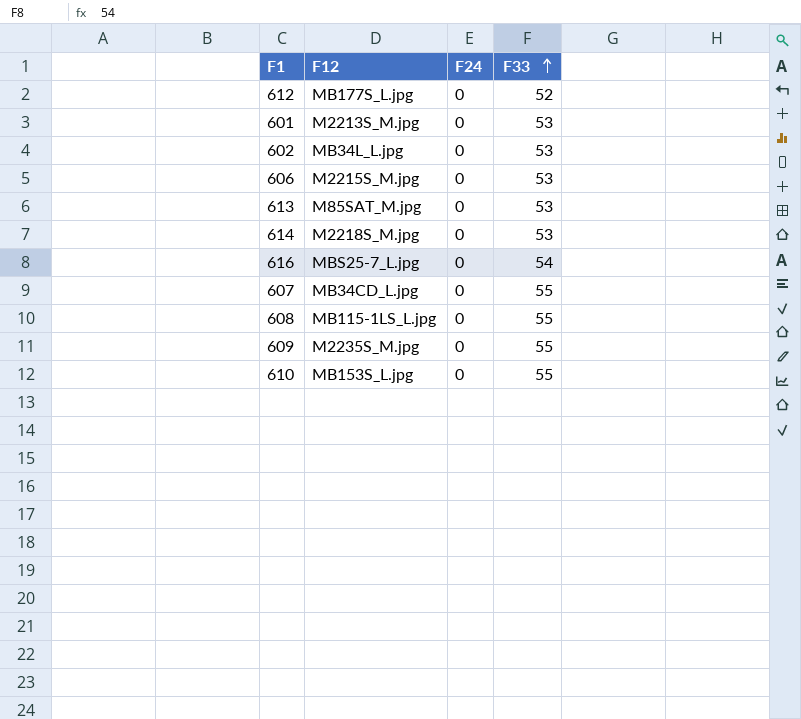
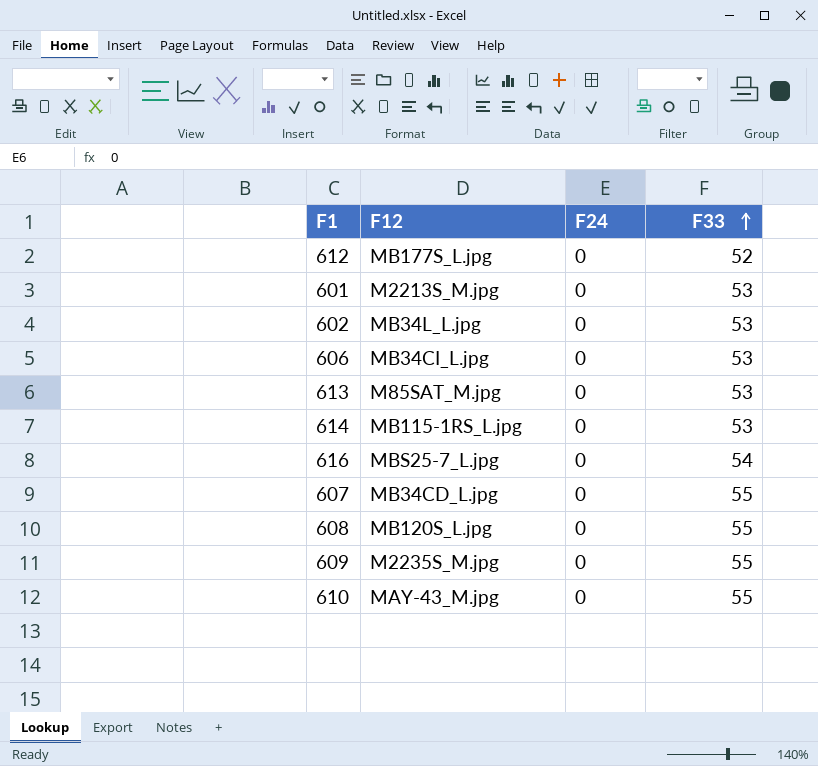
606 | F12: M2215S_M.jpg -> MB34CI_L.jpg
614 | F12: M2218S_M.jpg -> MB115-1RS_L.jpg
608 | F12: MB115-1LS_L.jpg -> MB120S_L.jpg
610 | F12: MB153S_L.jpg -> MAY-43_M.jpg

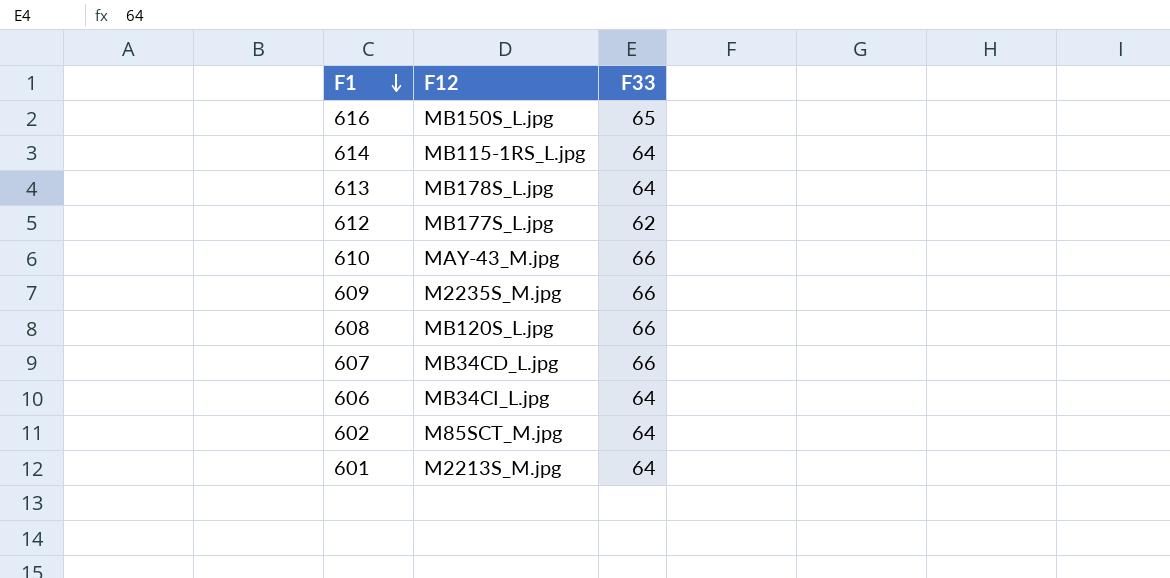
row order: F33 ascending -> F1 descending
column F24 | position: 3 -> none
616 | F12: MBS25-7_L.jpg -> MB150S_L.jpg
616 | F33: 54 -> 65
614 | F33: 53 -> 64
613 | F12: M85SAT_M.jpg -> MB178S_L.jpg
613 | F33: 53 -> 64
612 | F33: 52 -> 62
610 | F33: 55 -> 66
609 | F33: 55 -> 66
608 | F33: 55 -> 66
607 | F33: 55 -> 66
606 | F33: 53 -> 64
602 | F12: MB34L_L.jpg -> M85SCT_M.jpg
602 | F33: 53 -> 64
601 | F33: 53 -> 64

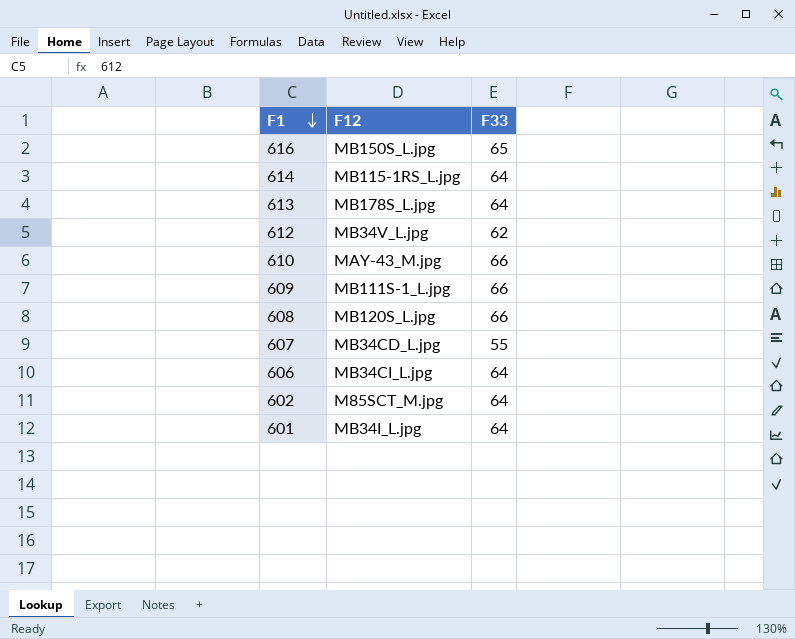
612 | F12: MB177S_L.jpg -> MB34V_L.jpg
609 | F12: M2235S_M.jpg -> MB111S-1_L.jpg
607 | F33: 66 -> 55
601 | F12: M2213S_M.jpg -> MB34I_L.jpg

